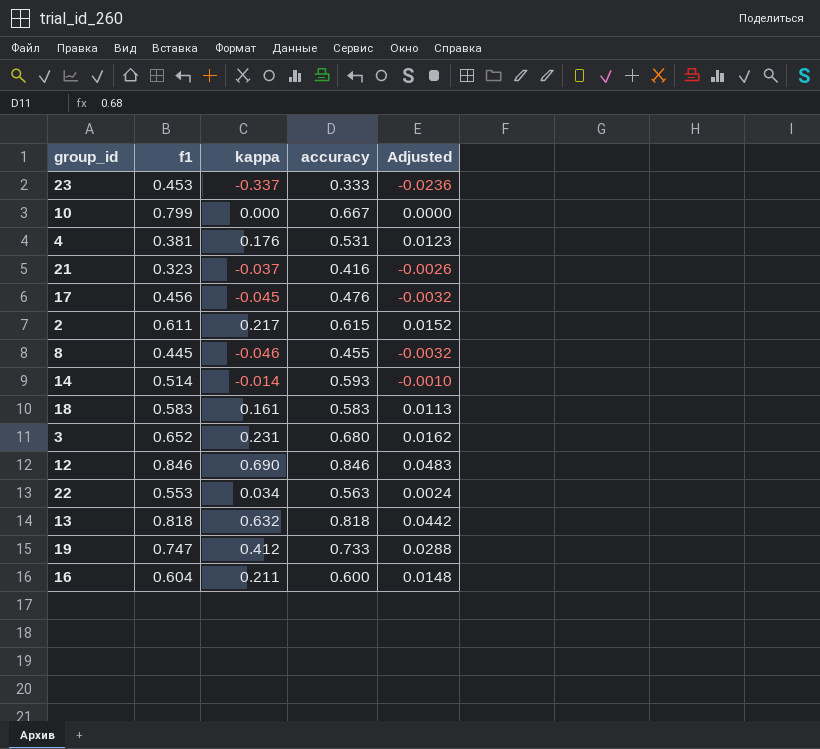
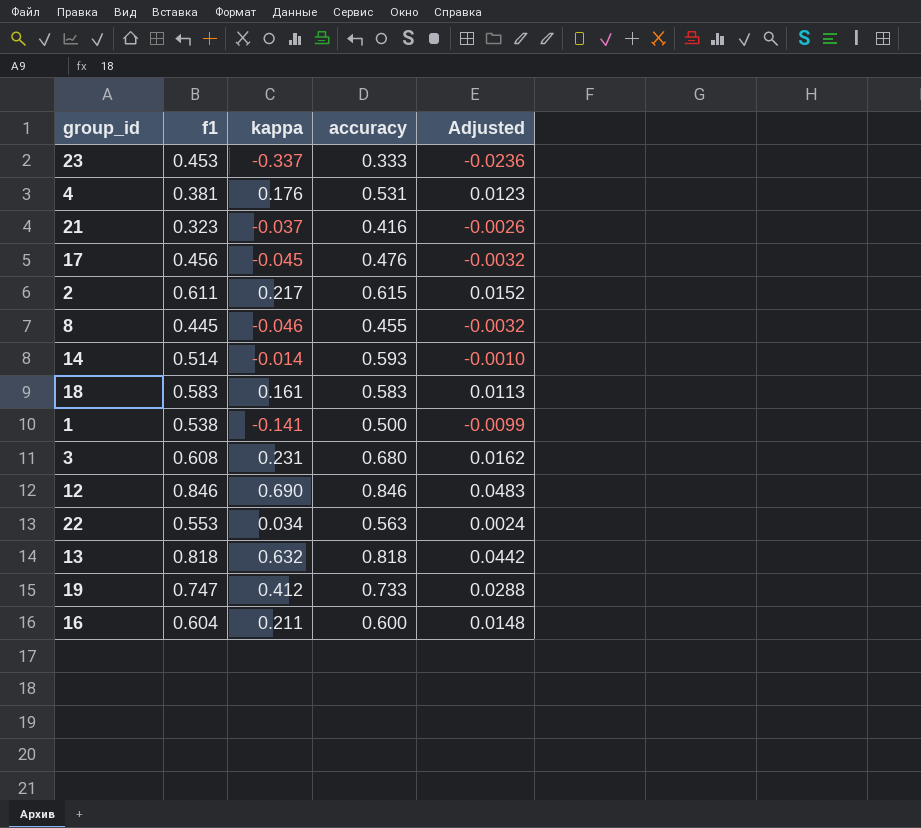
row 10: 0.799 | 0.000 | 0.667 | 0.0000 -> none
row 1: none -> 0.538 | -0.141 | 0.500 | -0.0099
3 | f1: 0.652 -> 0.608

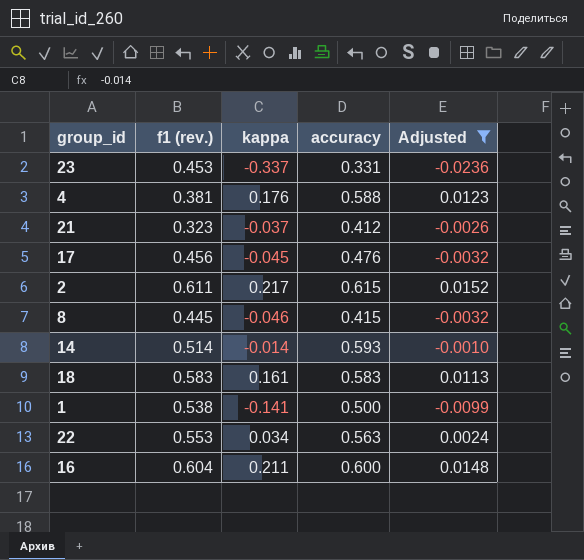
filter: none -> Adjusted <= 0.0152
column name: f1 -> f1 (rev.)
23 | accuracy: 0.333 -> 0.331
4 | accuracy: 0.531 -> 0.588
21 | accuracy: 0.416 -> 0.412
8 | accuracy: 0.455 -> 0.415

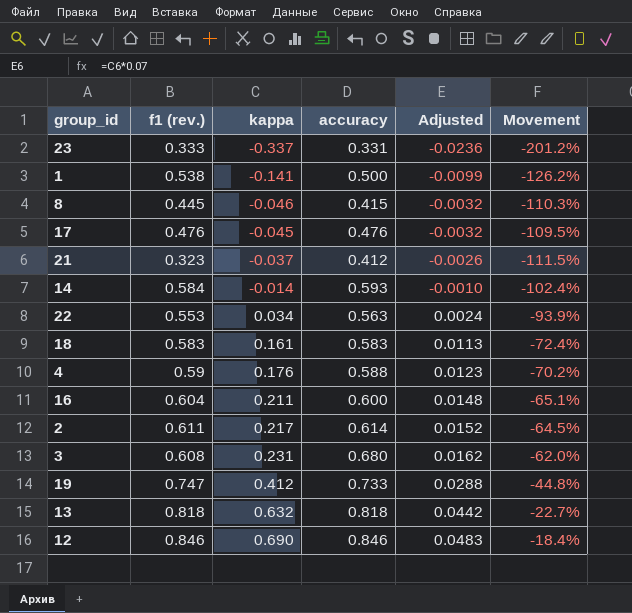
filter: Adjusted <= 0.0152 -> none
row order: none -> kappa ascending
column Movement | formula: none -> ([kappa] - [f1 (rev.)]) / [f1 (rev.)]
23 | f1 (rev.): 0.453 -> 0.333
17 | f1 (rev.): 0.456 -> 0.476
14 | f1 (rev.): 0.514 -> 0.584
4 | f1 (rev.): 0.381 -> 0.59
2 | accuracy: 0.615 -> 0.614

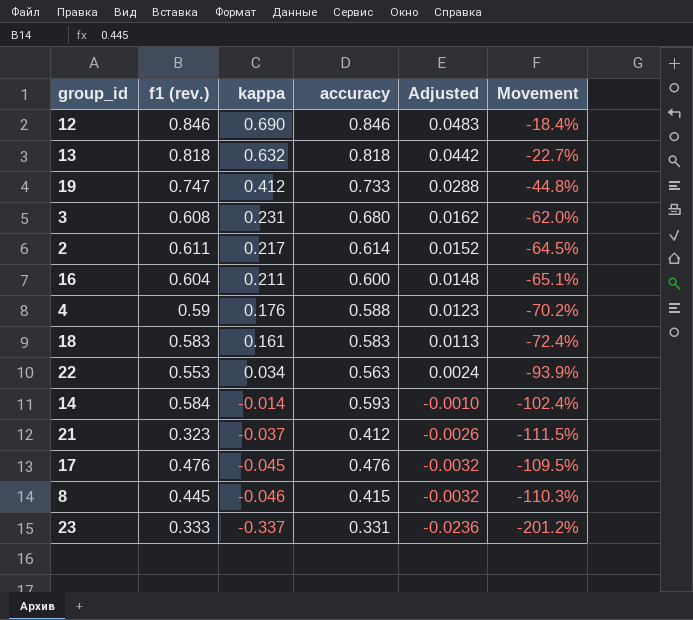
row order: kappa ascending -> kappa descending
row 1: 0.538 | -0.141 | 0.500 | -0.0099 | -126.2% -> none

